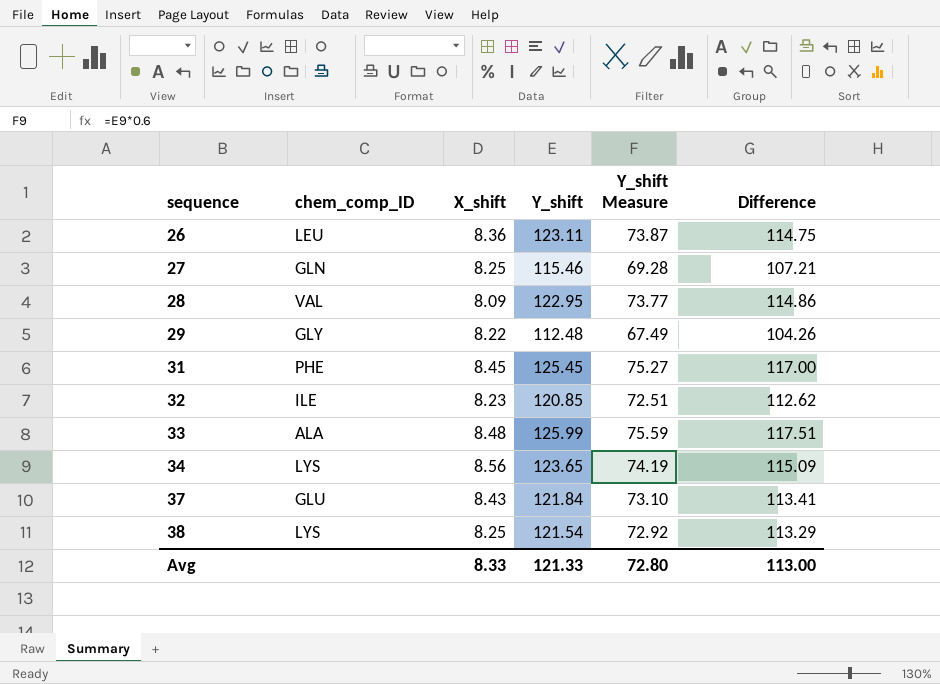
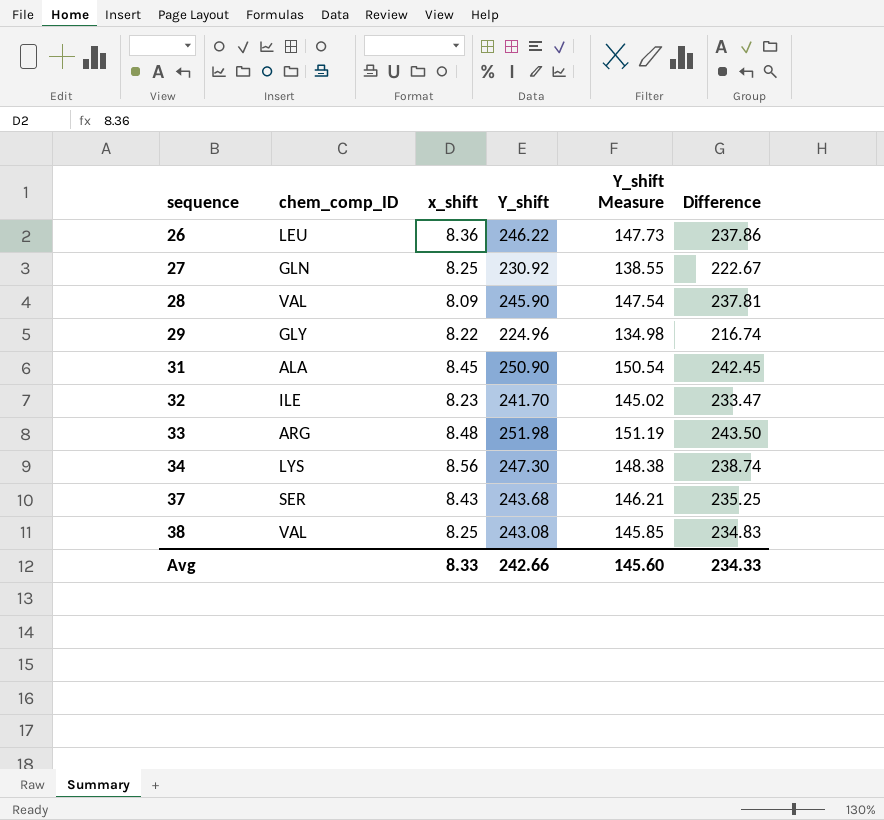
column name: X_shift -> x_shift
26 | Y_shift: 123.11 -> 246.22
26 | Y_shift Measure: 73.87 -> 147.73
26 | Difference: 114.75 -> 237.86
27 | Y_shift: 115.46 -> 230.92
27 | Y_shift Measure: 69.28 -> 138.55
27 | Difference: 107.21 -> 222.67
28 | Y_shift: 122.95 -> 245.90
28 | Y_shift Measure: 73.77 -> 147.54
28 | Difference: 114.86 -> 237.81
29 | Y_shift: 112.48 -> 224.96
29 | Y_shift Measure: 67.49 -> 134.98
29 | Difference: 104.26 -> 216.74
31 | chem_comp_ID: PHE -> ALA
31 | Y_shift: 125.45 -> 250.90
31 | Y_shift Measure: 75.27 -> 150.54
31 | Difference: 117.00 -> 242.45
32 | Y_shift: 120.85 -> 241.70
32 | Y_shift Measure: 72.51 -> 145.02
32 | Difference: 112.62 -> 233.47
33 | chem_comp_ID: ALA -> ARG
33 | Y_shift: 125.99 -> 251.98
33 | Y_shift Measure: 75.59 -> 151.19
33 | Difference: 117.51 -> 243.50
34 | Y_shift: 123.65 -> 247.30
34 | Y_shift Measure: 74.19 -> 148.38
34 | Difference: 115.09 -> 238.74
37 | chem_comp_ID: GLU -> SER
37 | Y_shift: 121.84 -> 243.68
37 | Y_shift Measure: 73.10 -> 146.21
37 | Difference: 113.41 -> 235.25
38 | chem_comp_ID: LYS -> VAL
38 | Y_shift: 121.54 -> 243.08
38 | Y_shift Measure: 72.92 -> 145.85
38 | Difference: 113.29 -> 234.83
Avg | Y_shift: 121.33 -> 242.66
Avg | Y_shift Measure: 72.80 -> 145.60
Avg | Difference: 113.00 -> 234.33

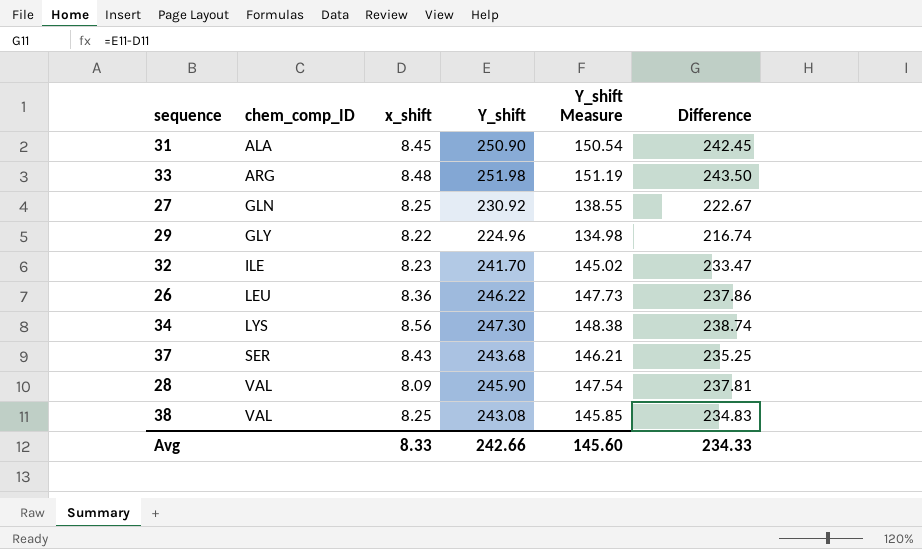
row order: sequence ascending -> chem_comp_ID ascending

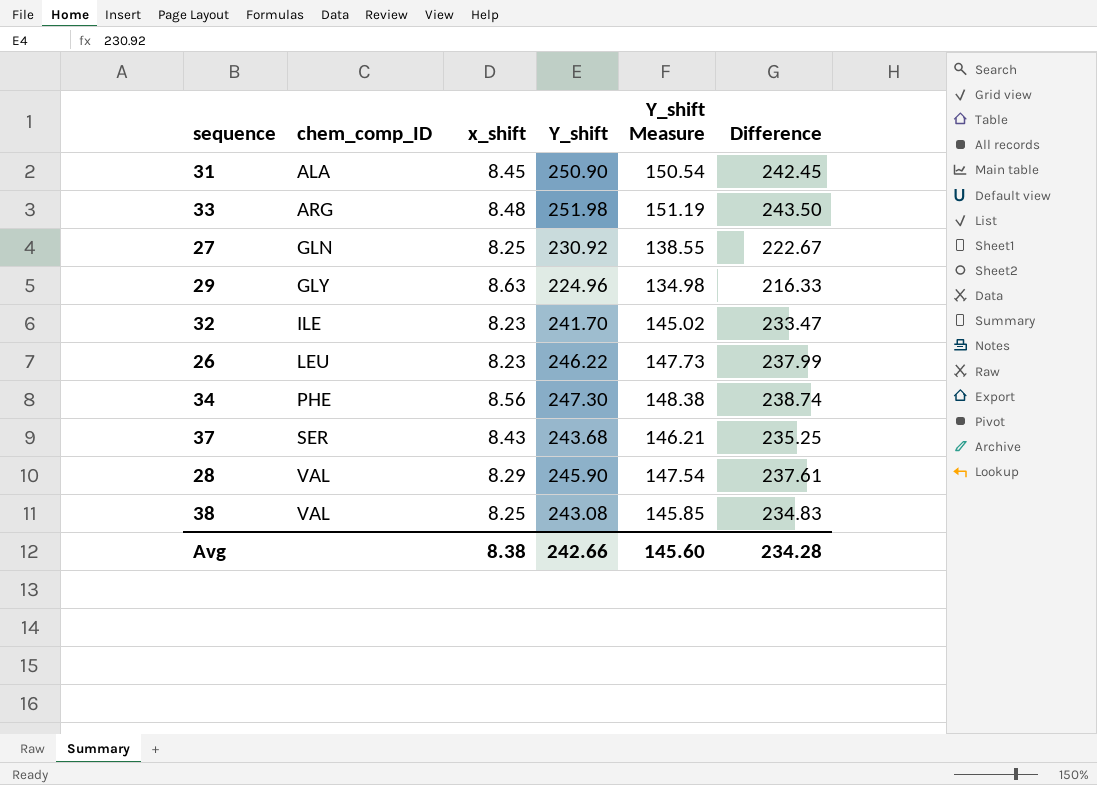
29 | x_shift: 8.22 -> 8.63
29 | Difference: 216.74 -> 216.33
26 | x_shift: 8.36 -> 8.23
26 | Difference: 237.86 -> 237.99
34 | chem_comp_ID: LYS -> PHE
28 | x_shift: 8.09 -> 8.29
28 | Difference: 237.81 -> 237.61
Avg | x_shift: 8.33 -> 8.38
Avg | Difference: 234.33 -> 234.28

